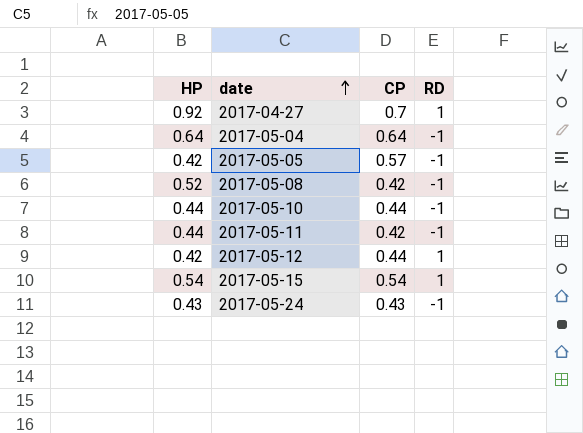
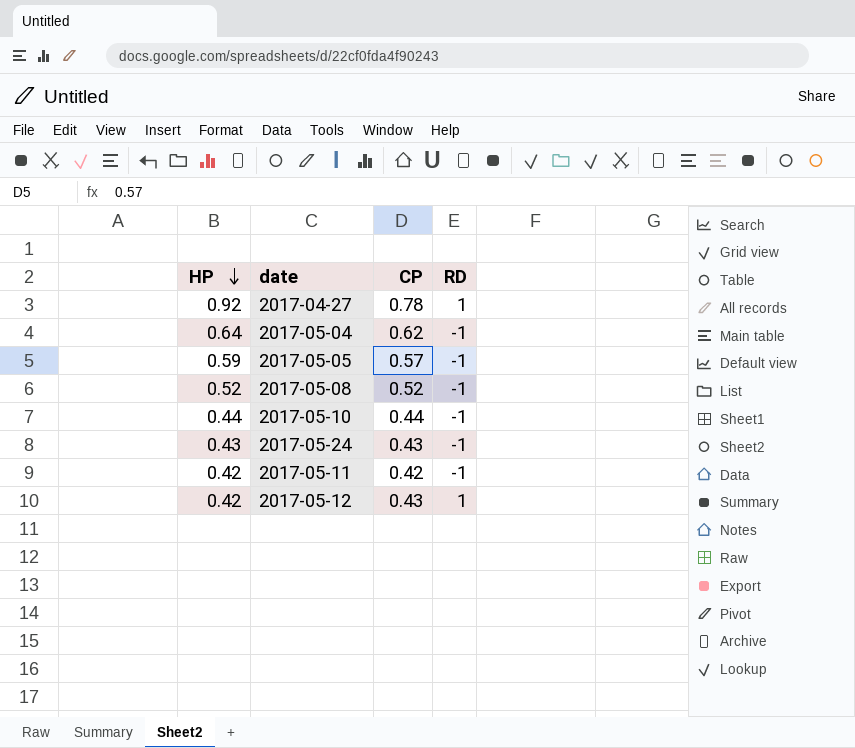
row order: date ascending -> HP descending
row 2017-05-15: 0.54 | 0.54 | 1 -> none
2017-04-27 | CP: 0.7 -> 0.78
2017-05-04 | CP: 0.64 -> 0.62
2017-05-05 | HP: 0.42 -> 0.59
2017-05-08 | CP: 0.42 -> 0.52
2017-05-11 | HP: 0.44 -> 0.42
2017-05-12 | CP: 0.44 -> 0.43

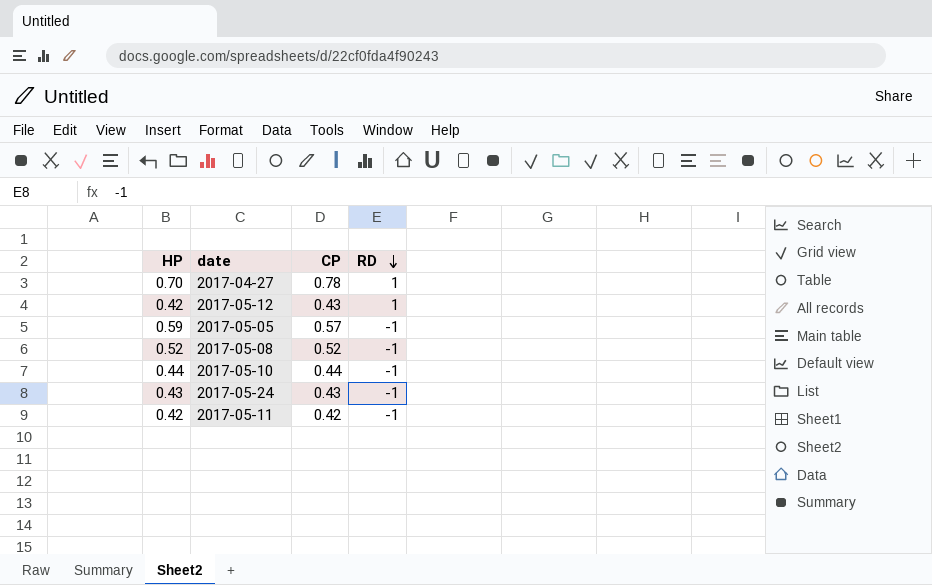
row order: HP descending -> RD descending
row 2017-05-04: 0.64 | 0.62 | -1 -> none
2017-04-27 | HP: 0.92 -> 0.70

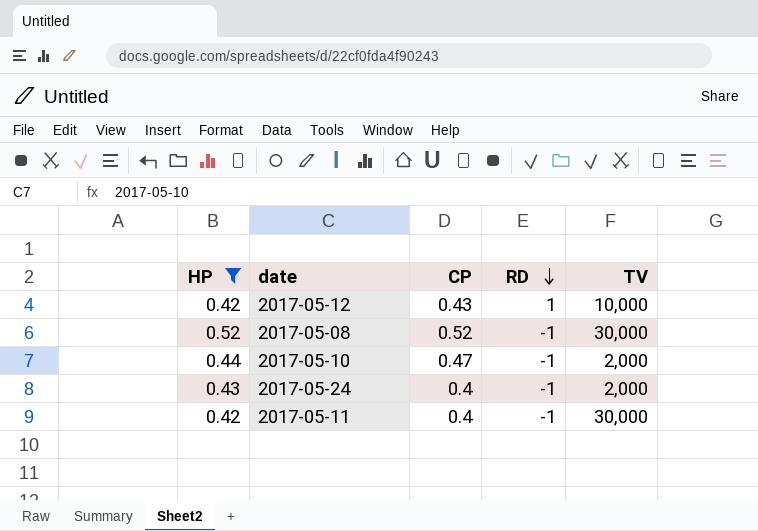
filter: none -> HP <= 0.52
column TV | position: none -> 5
2017-05-10 | CP: 0.44 -> 0.47
2017-05-24 | CP: 0.43 -> 0.4
2017-05-11 | CP: 0.42 -> 0.4

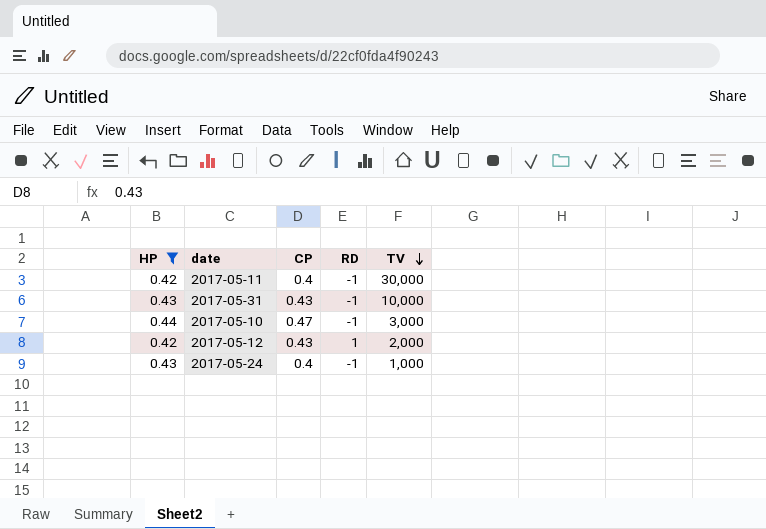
row order: RD descending -> TV descending
row 2017-05-08: 0.52 | 0.52 | -1 | 30,000 -> none
row 2017-05-31: none -> 0.43 | 0.43 | -1 | 10,000
2017-05-10 | TV: 2,000 -> 3,000
2017-05-12 | TV: 10,000 -> 2,000
2017-05-24 | TV: 2,000 -> 1,000

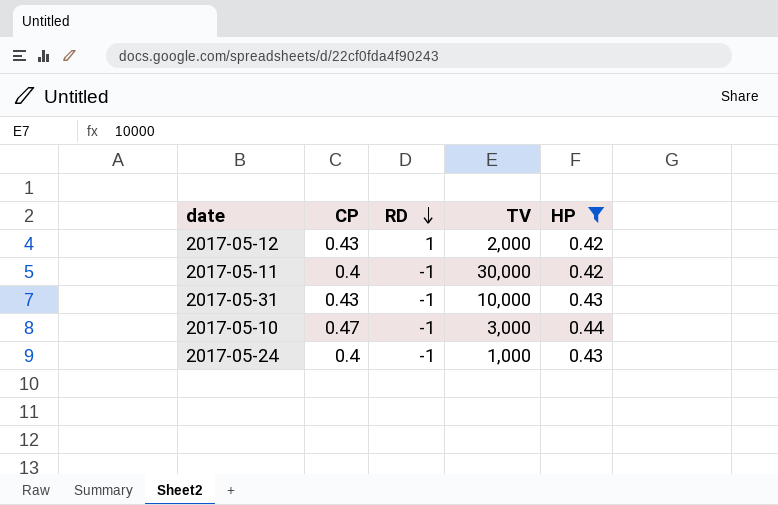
row order: TV descending -> RD descending
column HP | position: 1 -> 5

